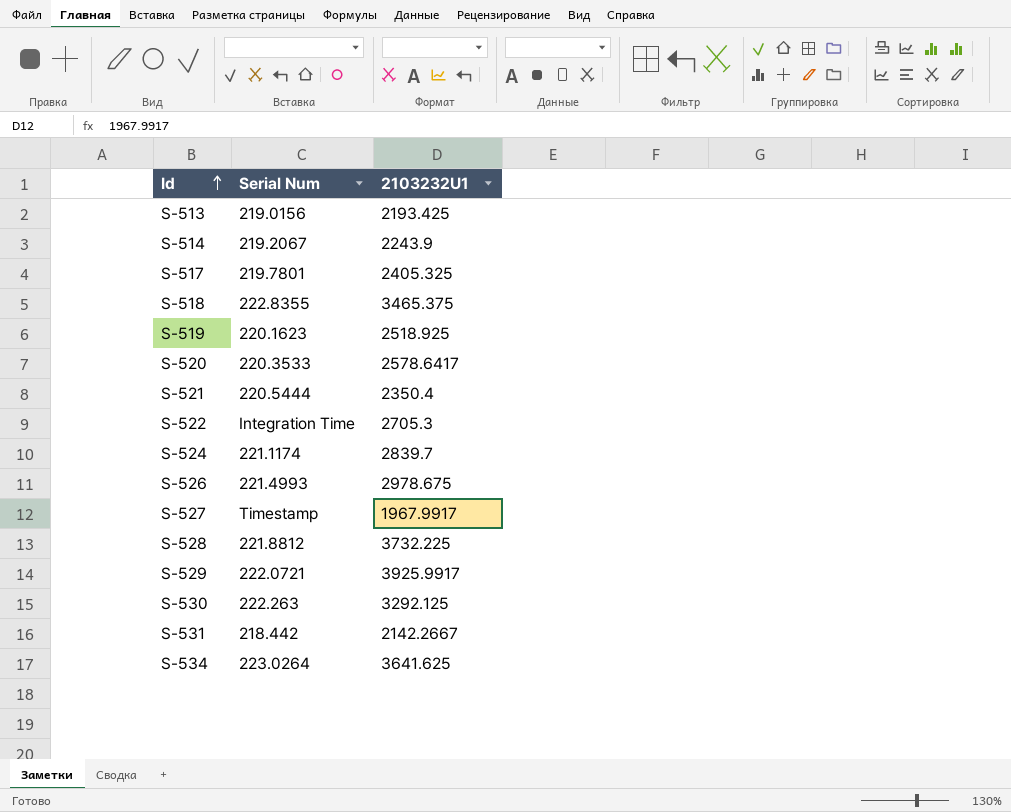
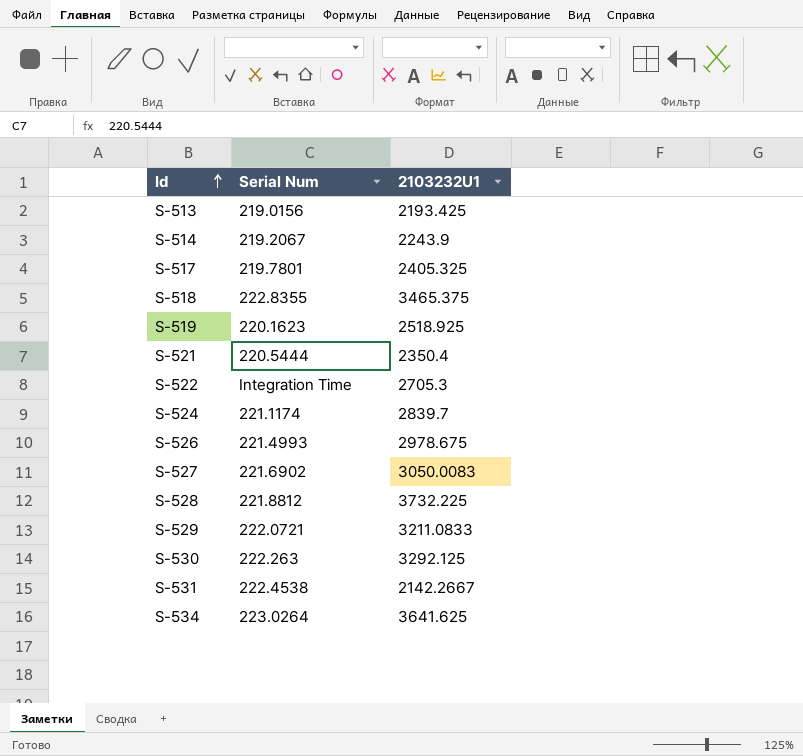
row S-520: 220.3533 | 2578.6417 -> none
S-527 | Serial Num: Timestamp -> 221.6902
S-527 | 2103232U1: 1967.9917 -> 3050.0083
S-529 | 2103232U1: 3925.9917 -> 3211.0833
S-531 | Serial Num: 218.442 -> 222.4538

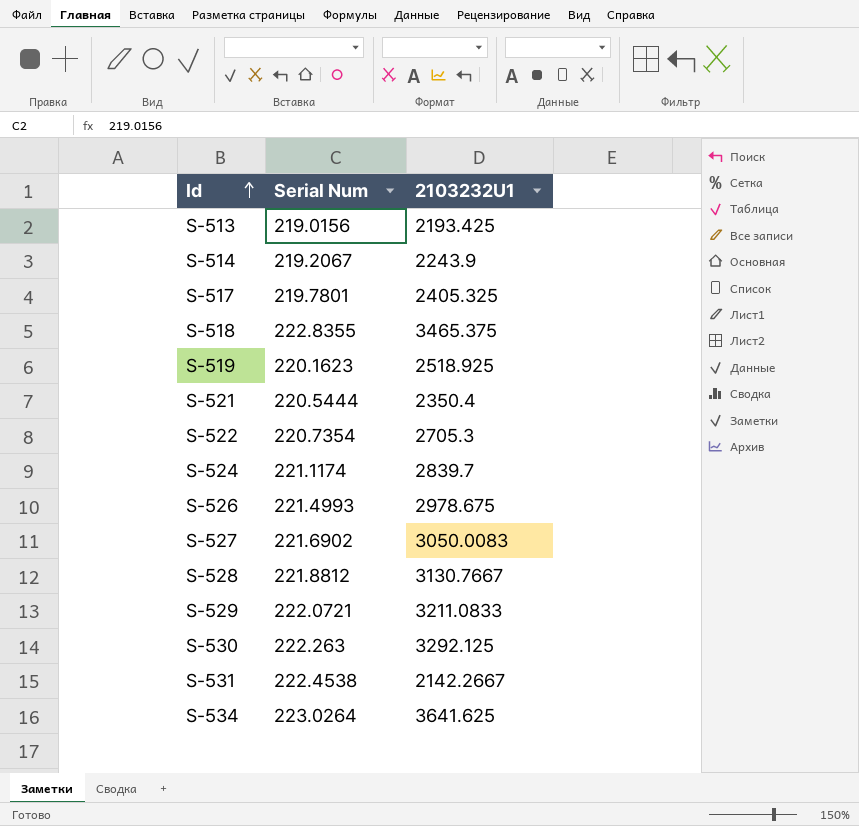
S-522 | Serial Num: Integration Time -> 220.7354
S-528 | 2103232U1: 3732.225 -> 3130.7667

